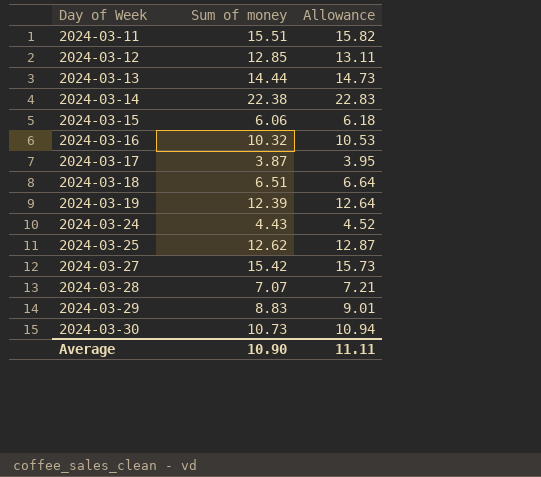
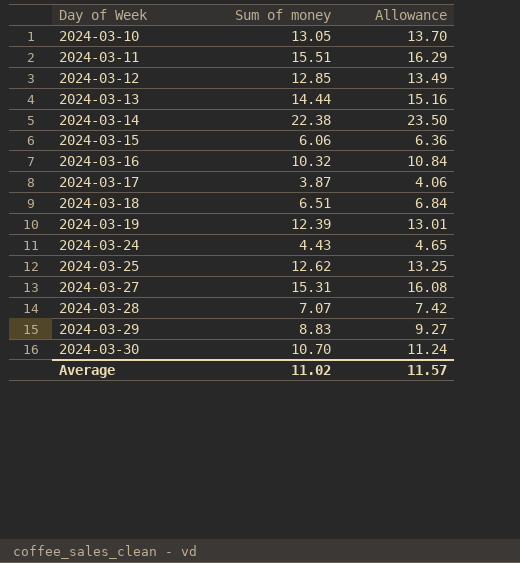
column Allowance | formula: [Sum of money] * 1.02 -> [Sum of money] * 1.05
row 2024-03-10: none -> 13.05 | 13.70
2024-03-27 | Sum of money: 15.42 -> 15.31
2024-03-30 | Sum of money: 10.73 -> 10.70
Average | Sum of money: 10.90 -> 11.02
Average | Allowance: 11.11 -> 11.57

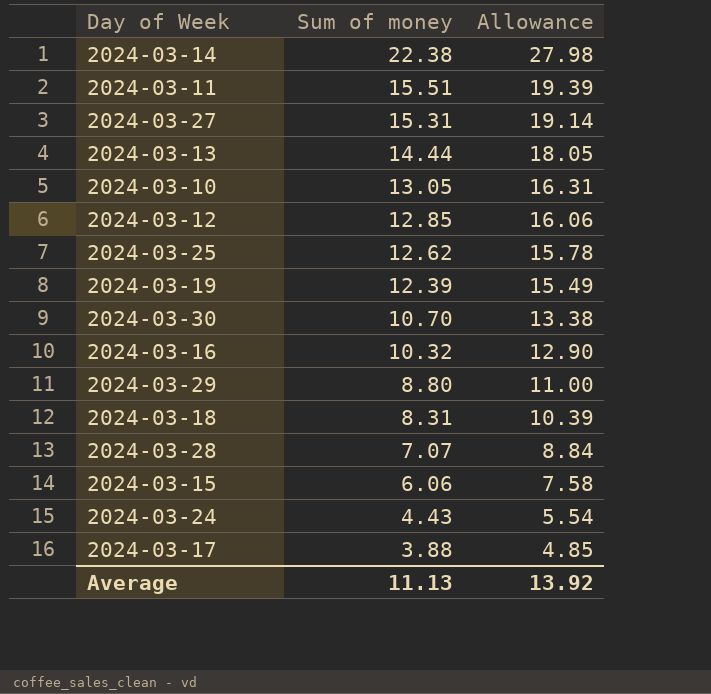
row order: Day of Week ascending -> Sum of money descending
column Allowance | formula: [Sum of money] * 1.05 -> [Sum of money] * 1.25
2024-03-29 | Sum of money: 8.83 -> 8.80
2024-03-18 | Sum of money: 6.51 -> 8.31
2024-03-17 | Sum of money: 3.87 -> 3.88
Average | Sum of money: 11.02 -> 11.13
Average | Allowance: 11.57 -> 13.92

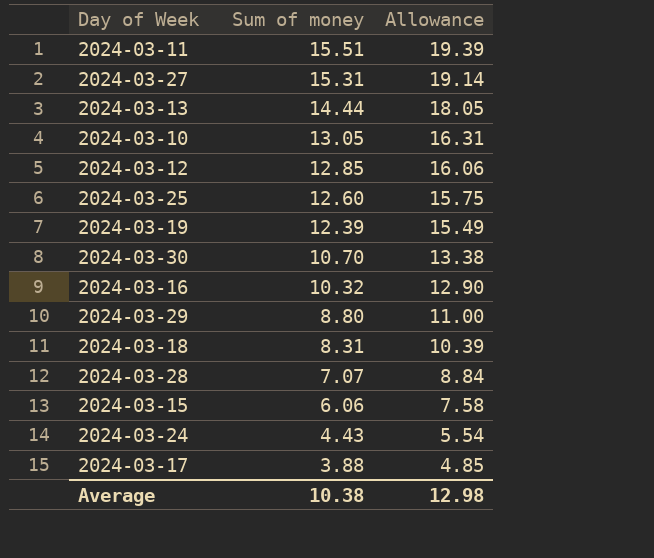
row 2024-03-14: 22.38 | 27.98 -> none
2024-03-25 | Sum of money: 12.62 -> 12.60
2024-03-25 | Allowance: 15.78 -> 15.75
Average | Sum of money: 11.13 -> 10.38
Average | Allowance: 13.92 -> 12.98

